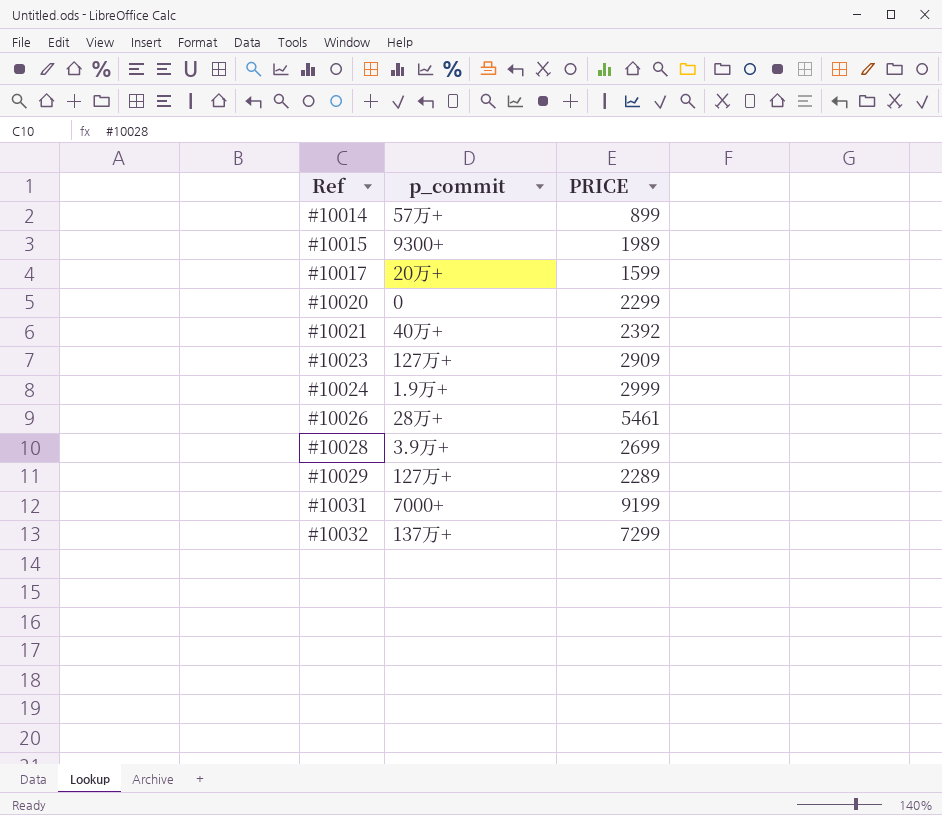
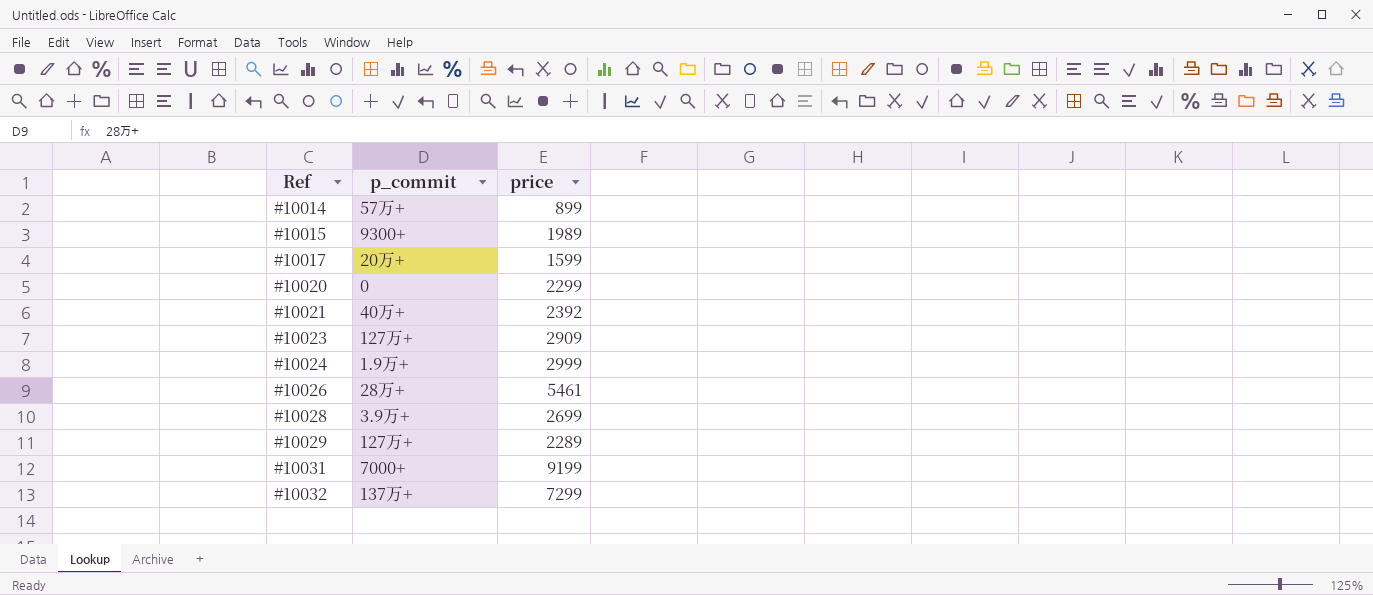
column name: PRICE -> price

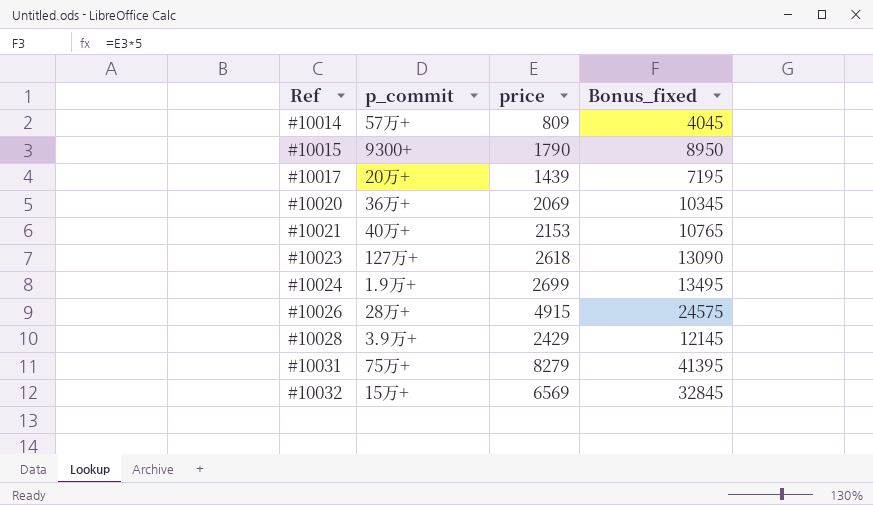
column Bonus_fixed | formula: none -> [price] * 5
row #10029: 127万+ | 2289 -> none
#10014 | price: 899 -> 809
#10015 | price: 1989 -> 1790
#10017 | price: 1599 -> 1439
#10020 | p_commit: 0 -> 36万+
#10020 | price: 2299 -> 2069
#10021 | price: 2392 -> 2153
#10023 | price: 2909 -> 2618
#10024 | price: 2999 -> 2699
#10026 | price: 5461 -> 4915
#10028 | price: 2699 -> 2429
#10031 | p_commit: 7000+ -> 75万+
#10031 | price: 9199 -> 8279
#10032 | p_commit: 137万+ -> 15万+
#10032 | price: 7299 -> 6569

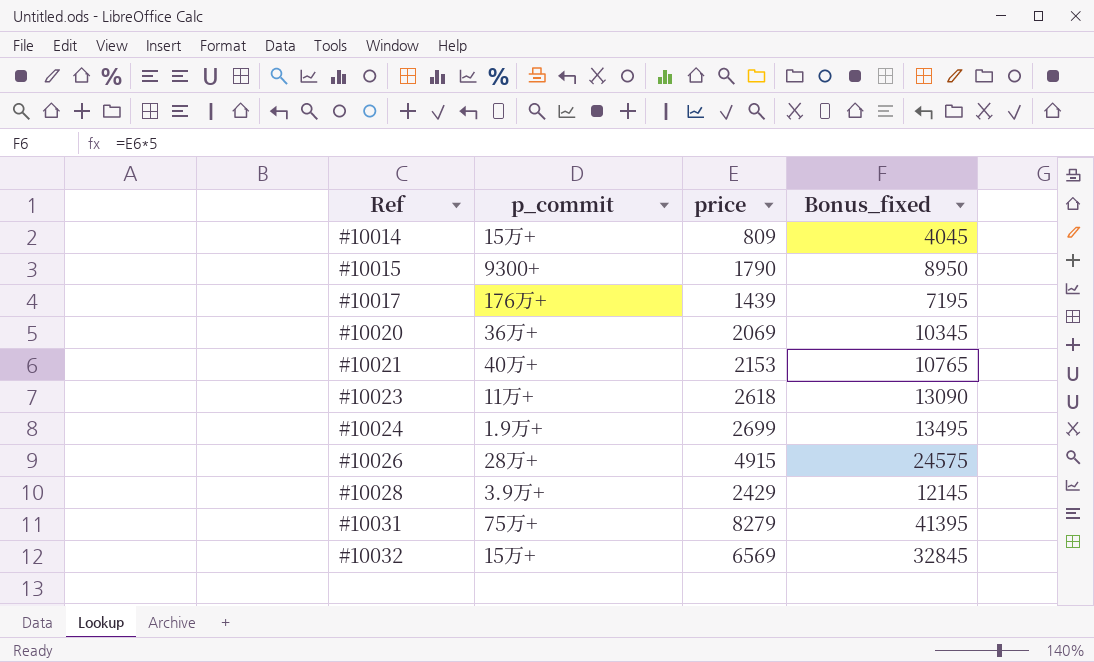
#10014 | p_commit: 57万+ -> 15万+
#10017 | p_commit: 20万+ -> 176万+
#10023 | p_commit: 127万+ -> 11万+

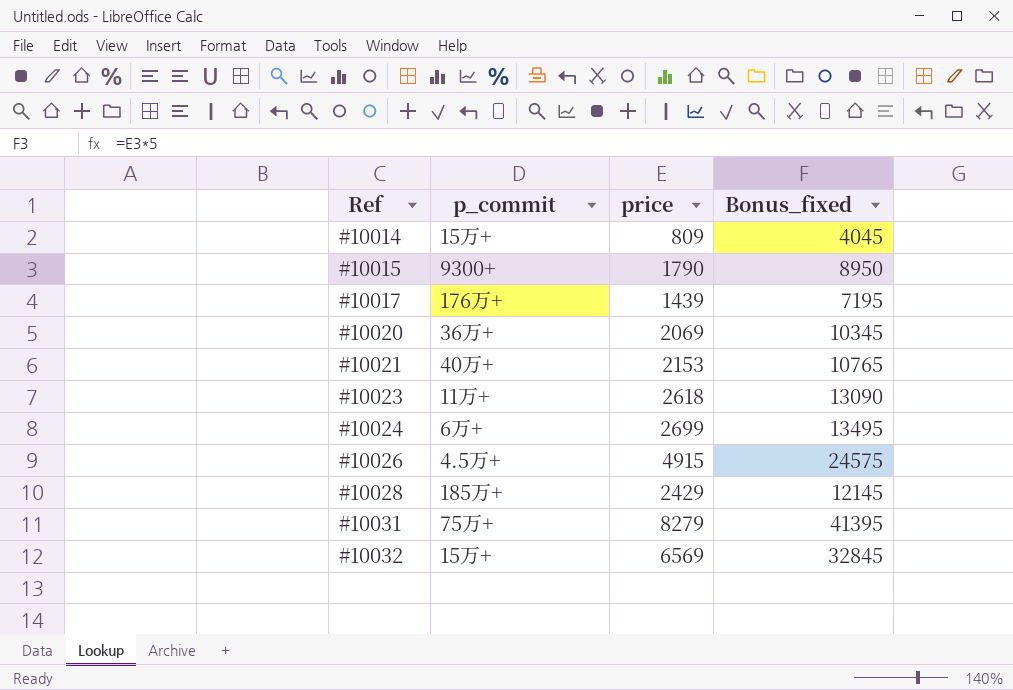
#10024 | p_commit: 1.9万+ -> 6万+
#10026 | p_commit: 28万+ -> 4.5万+
#10028 | p_commit: 3.9万+ -> 185万+

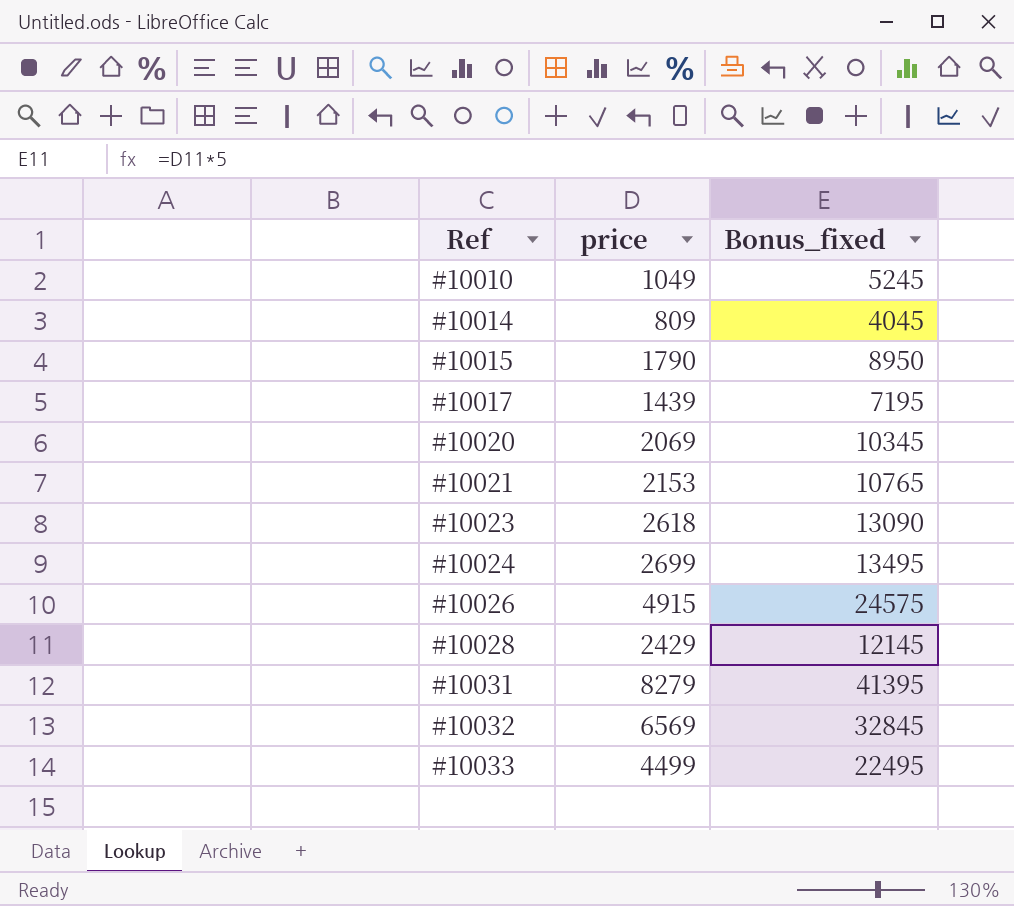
column p_commit | position: 2 -> none
row #10010: none -> 1049 | 5245
row #10033: none -> 4499 | 22495

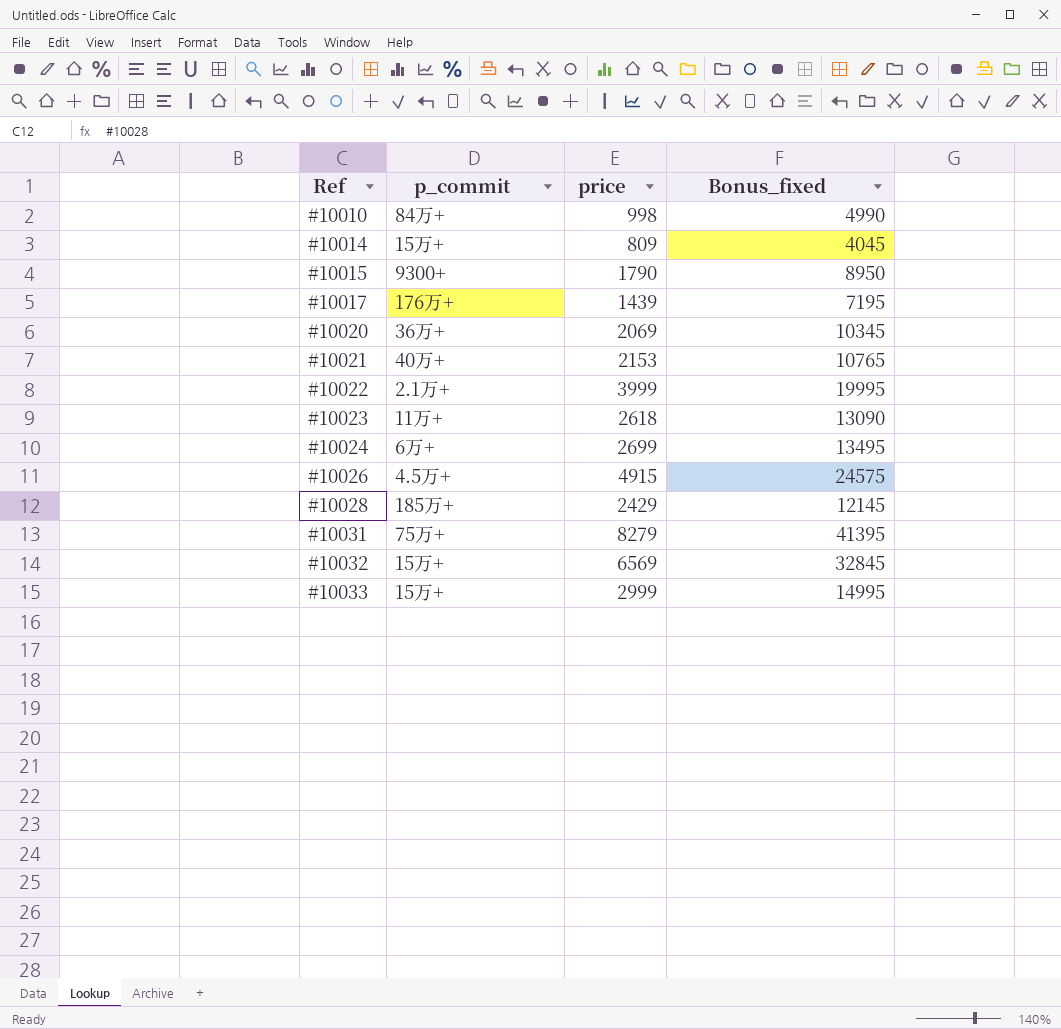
column p_commit | position: none -> 2
#10010 | price: 1049 -> 998
#10010 | Bonus_fixed: 5245 -> 4990
row #10022: none -> 2.1万+ | 3999 | 19995
#10033 | price: 4499 -> 2999
#10033 | Bonus_fixed: 22495 -> 14995

